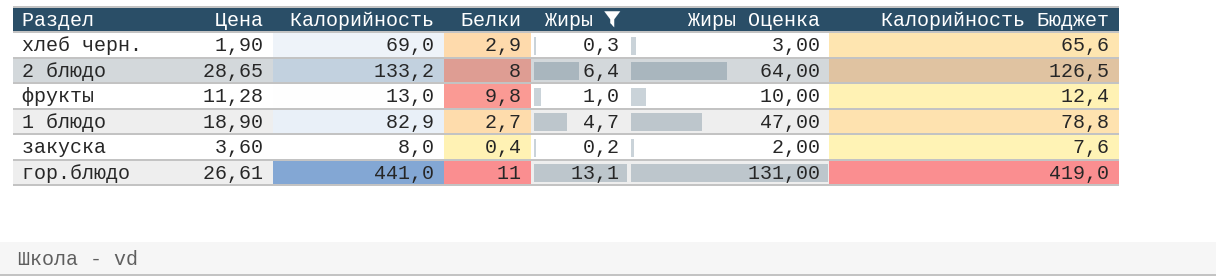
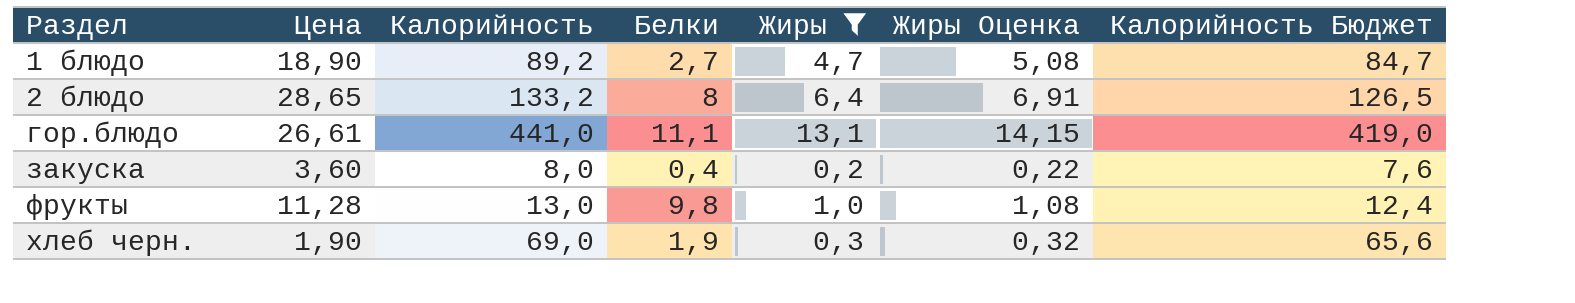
row order: none -> Раздел ascending
column Жиры Оценка | formula: [Жиры] * 10 -> [Жиры] * 1,08
1 блюдо | Калорийность: 82,9 -> 89,2
1 блюдо | Калорийность Бюджет: 78,8 -> 84,7
гор.блюдо | Белки: 11 -> 11,1
хлеб черн. | Белки: 2,9 -> 1,9

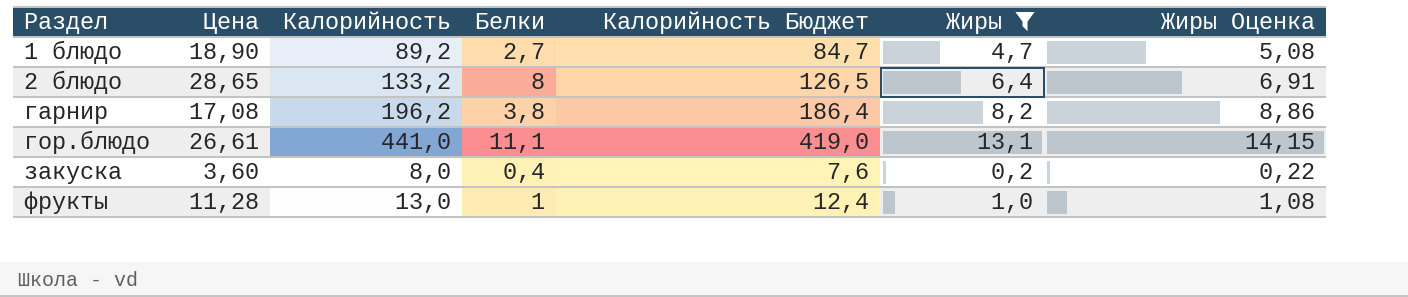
column Калорийность Бюджет | position: 7 -> 5
row хлеб черн.: 1,90 | 69,0 | 1,9 | 0,3 | 0,32 | 65,6 -> none
row гарнир: none -> 17,08 | 196,2 | 3,8 | 186,4 | 8,2 | 8,86
фрукты | Белки: 9,8 -> 1

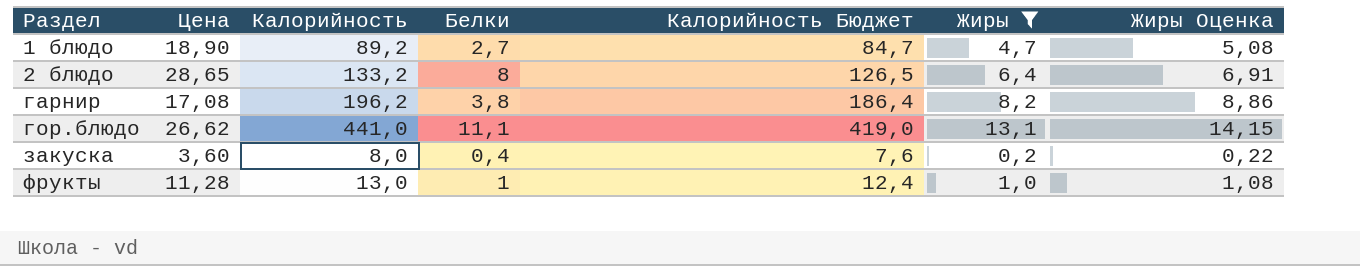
гор.блюдо | Цена: 26,61 -> 26,62

